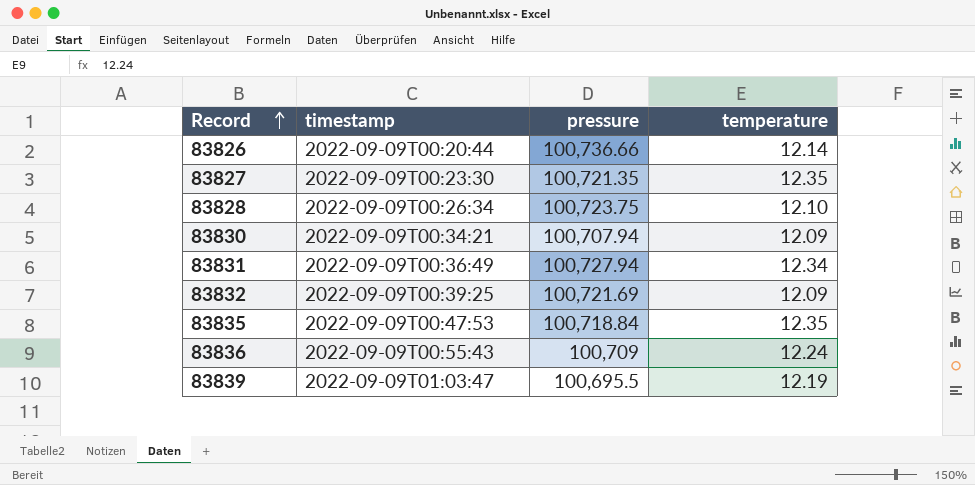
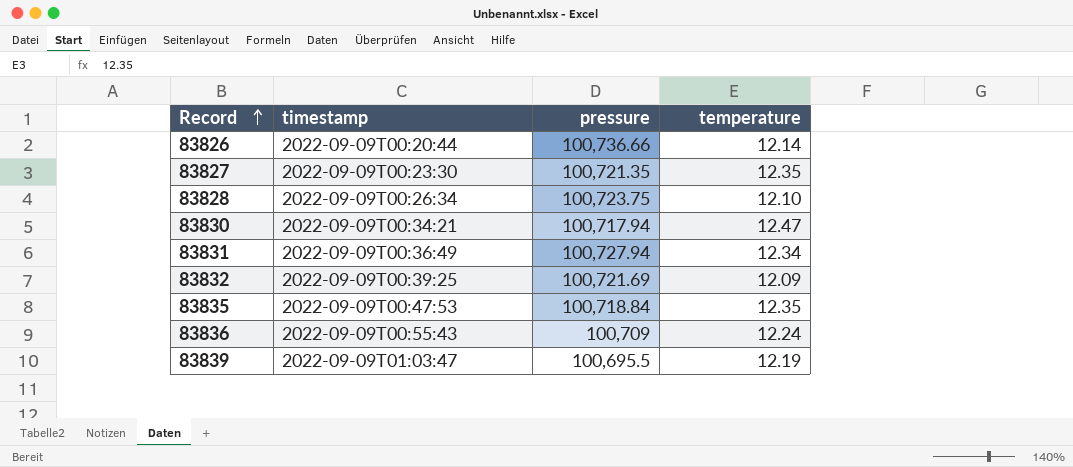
83830 | pressure: 100,707.94 -> 100,717.94
83830 | temperature: 12.09 -> 12.47

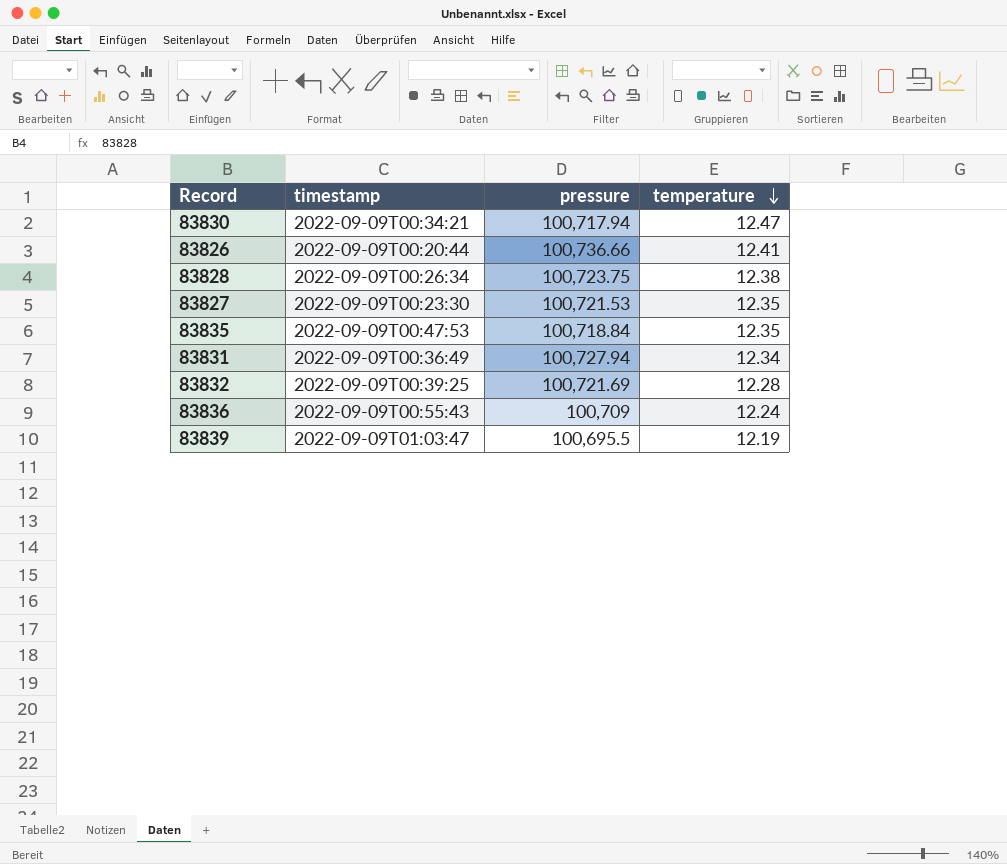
row order: Record ascending -> temperature descending
83826 | temperature: 12.14 -> 12.41
83828 | temperature: 12.10 -> 12.38
83827 | pressure: 100,721.35 -> 100,721.53
83832 | temperature: 12.09 -> 12.28

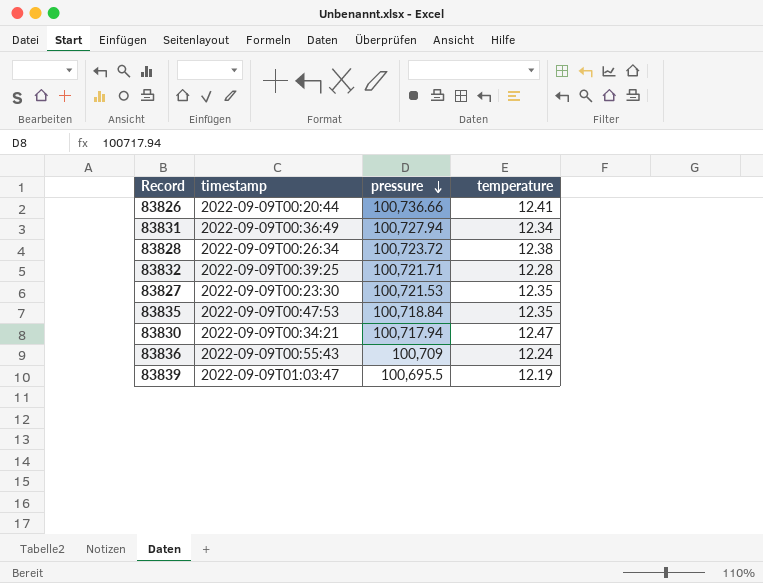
row order: temperature descending -> pressure descending
83828 | pressure: 100,723.75 -> 100,723.72
83832 | pressure: 100,721.69 -> 100,721.71

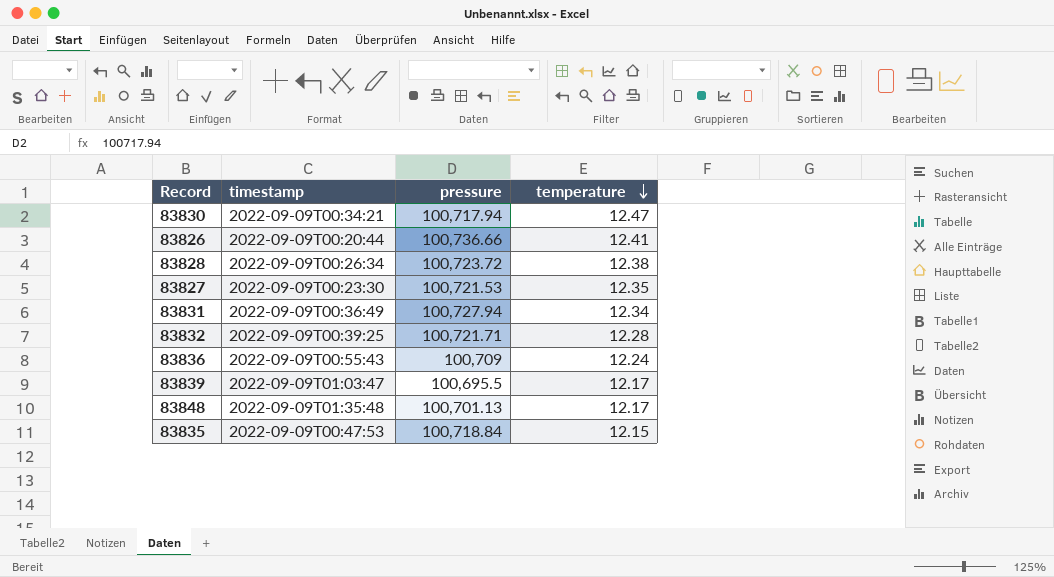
row order: pressure descending -> temperature descending
83839 | temperature: 12.19 -> 12.17
row 83848: none -> 2022-09-09T01:35:48 | 100,701.13 | 12.17
83835 | temperature: 12.35 -> 12.15

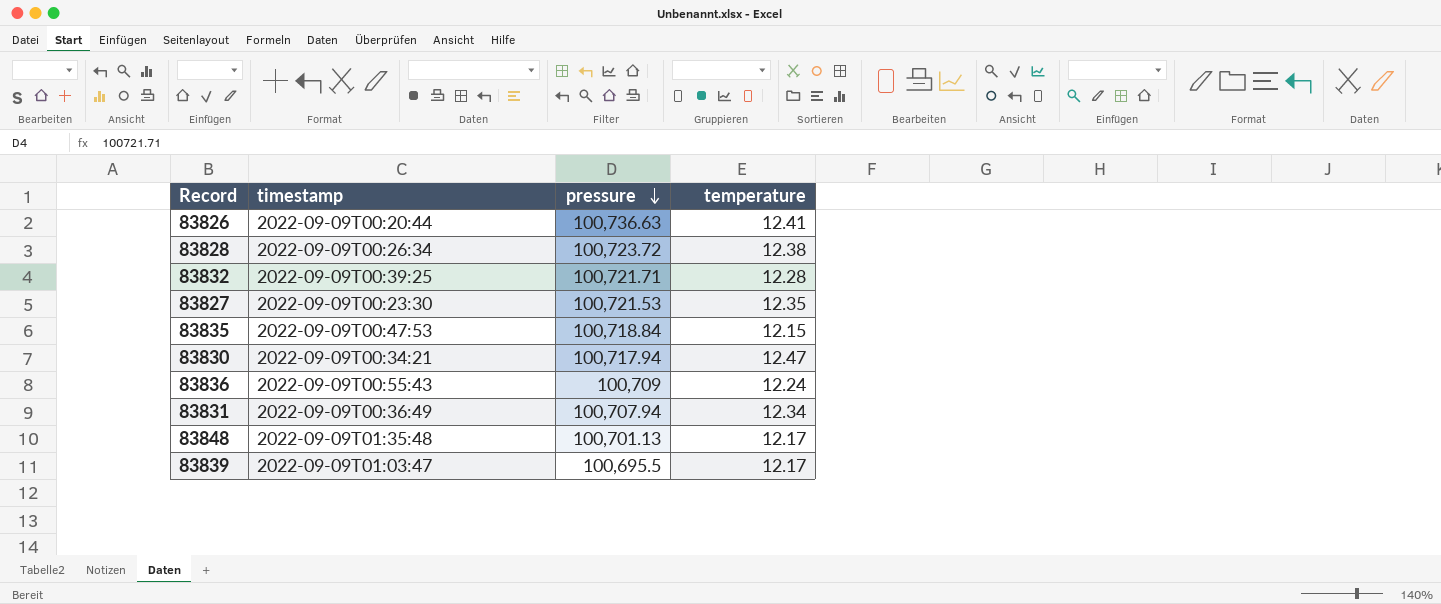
row order: temperature descending -> pressure descending
83826 | pressure: 100,736.66 -> 100,736.63
83831 | pressure: 100,727.94 -> 100,707.94

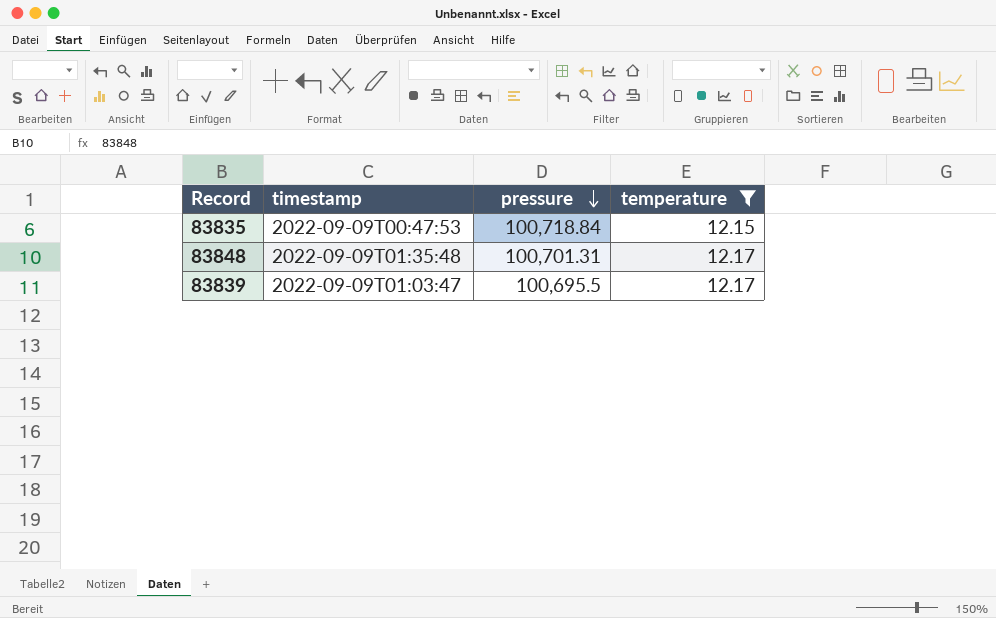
filter: none -> temperature <= 12.17
83848 | pressure: 100,701.13 -> 100,701.31

